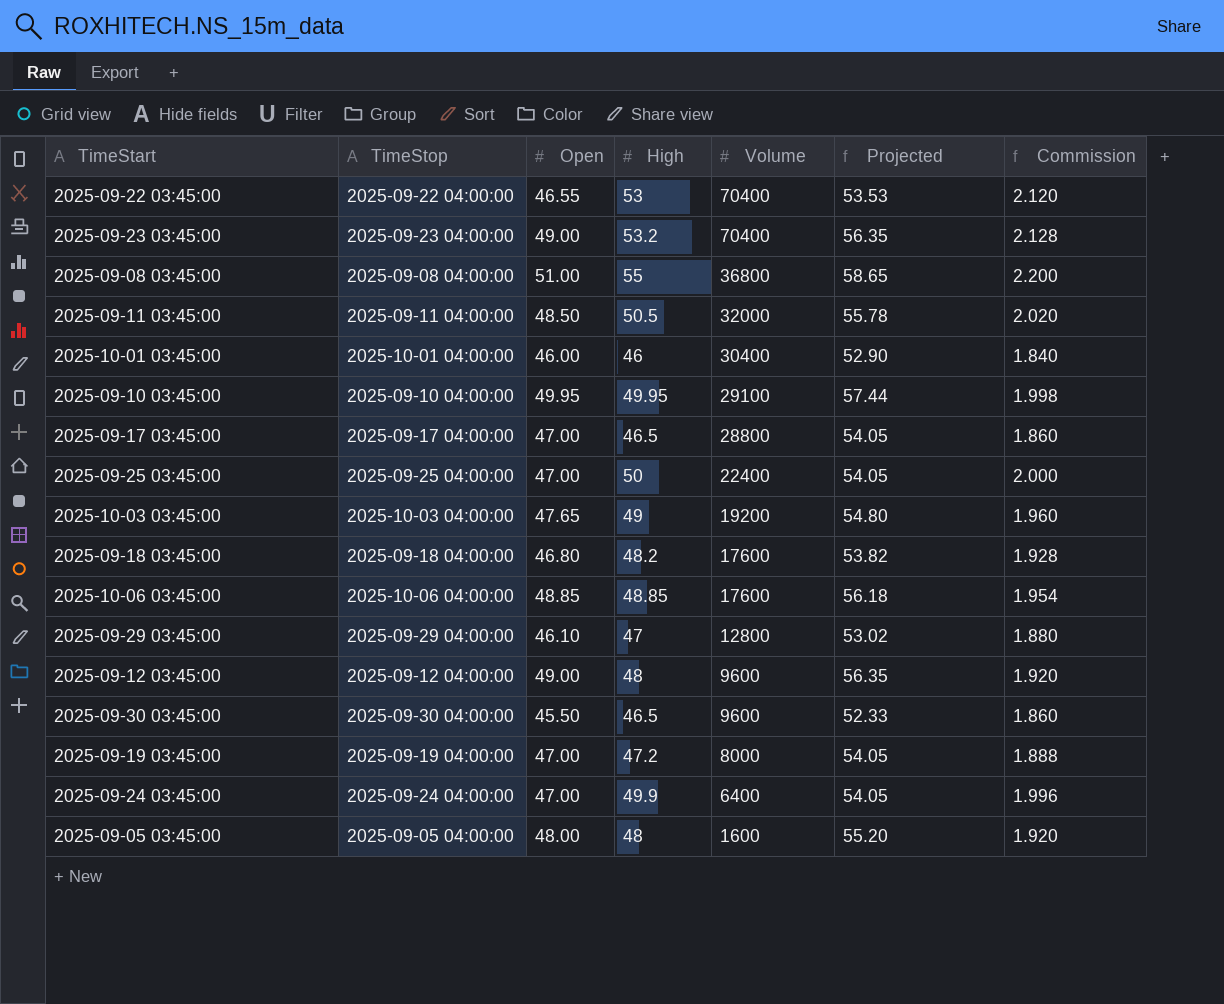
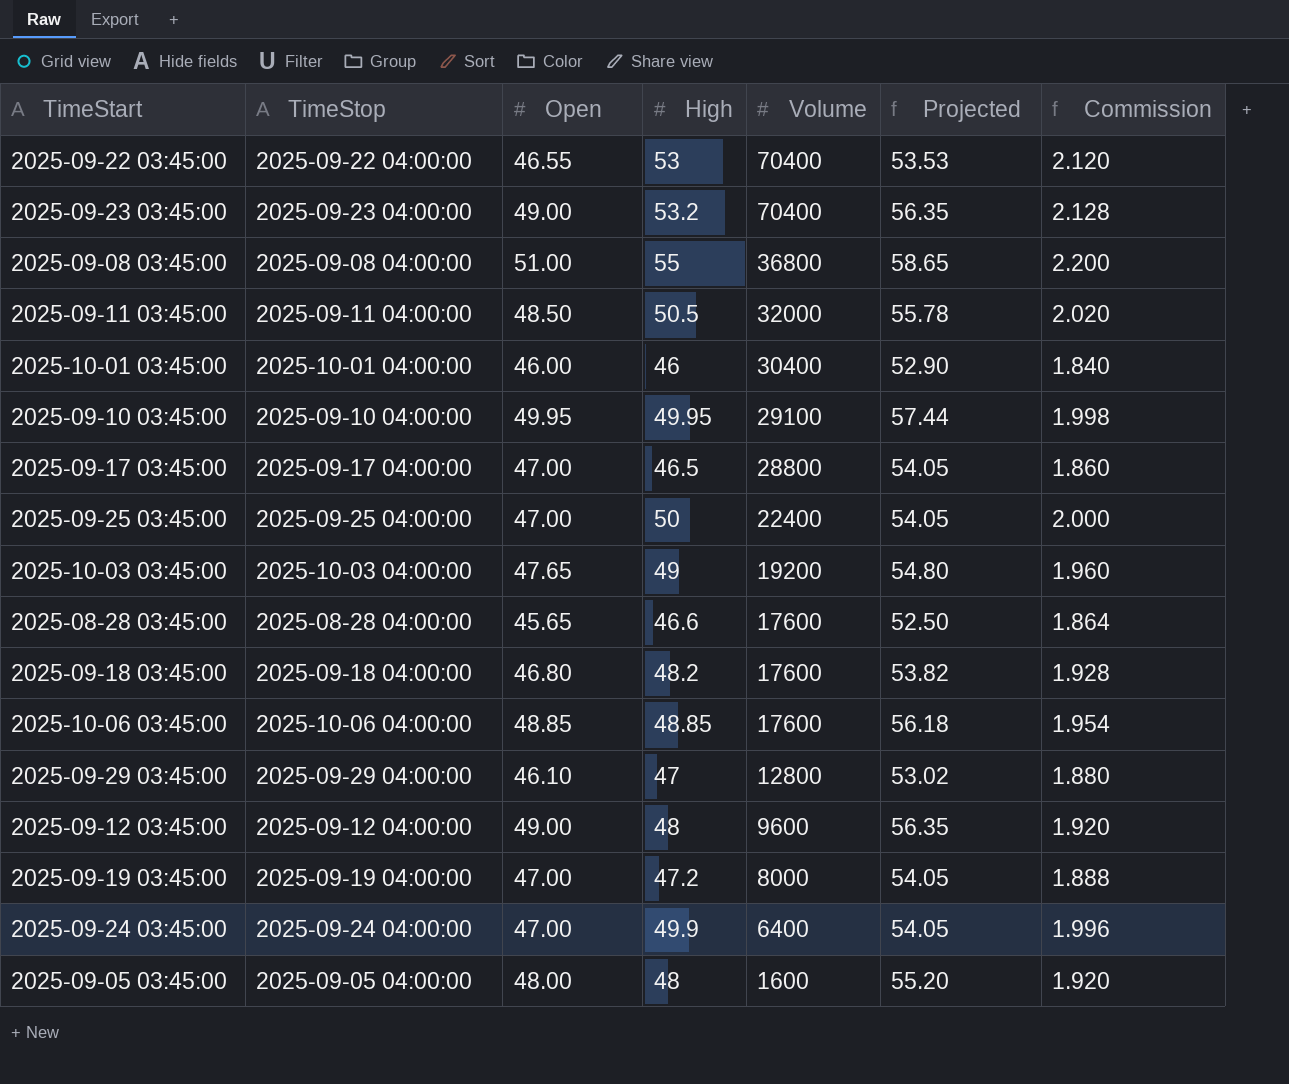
row 2025-09-30 03:45:00: 2025-09-30 04:00:00 | 45.50 | 46.5 | 9600 | 52.33 | 1.860 -> none
row 2025-08-28 03:45:00: none -> 2025-08-28 04:00:00 | 45.65 | 46.6 | 17600 | 52.50 | 1.864

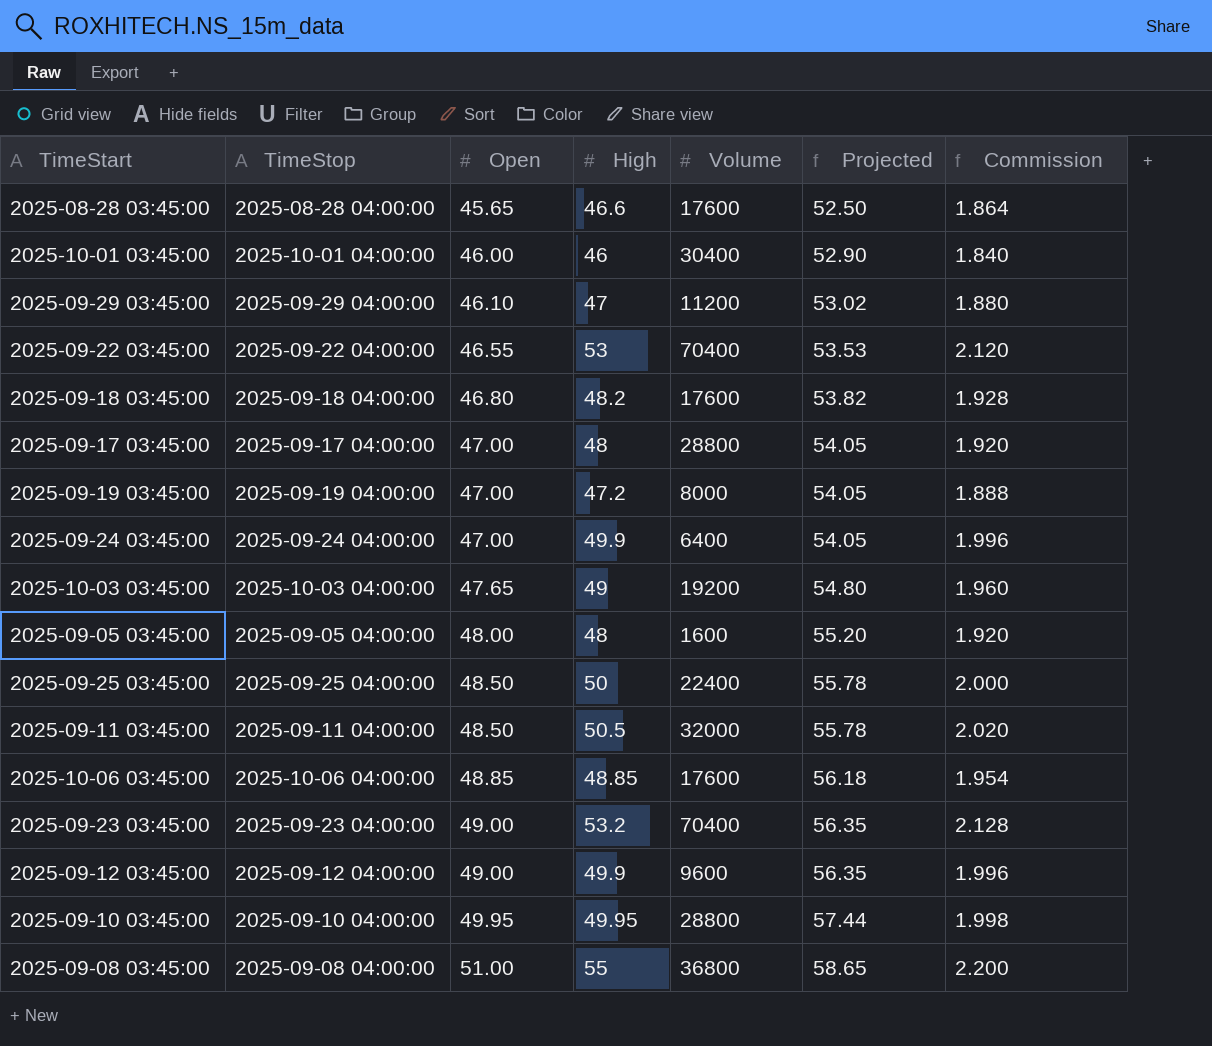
row order: Volume descending -> Open ascending
2025-09-29 03:45:00 | Volume: 12800 -> 11200
2025-09-17 03:45:00 | High: 46.5 -> 48
2025-09-17 03:45:00 | Commission: 1.860 -> 1.920
2025-09-25 03:45:00 | Open: 47.00 -> 48.50
2025-09-25 03:45:00 | Projected: 54.05 -> 55.78
2025-09-12 03:45:00 | High: 48 -> 49.9
2025-09-12 03:45:00 | Commission: 1.920 -> 1.996
2025-09-10 03:45:00 | Volume: 29100 -> 28800

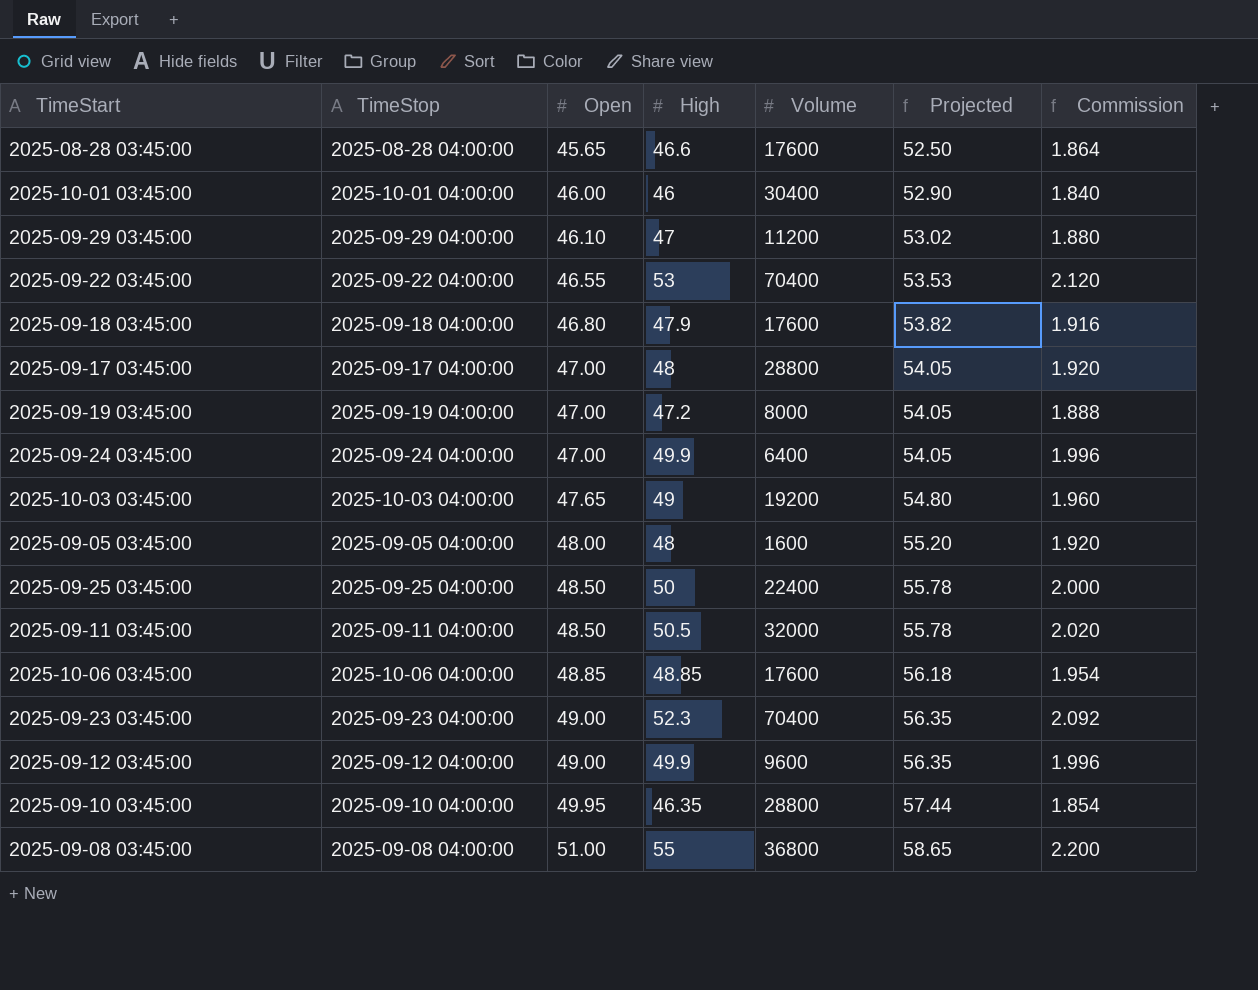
2025-09-18 03:45:00 | High: 48.2 -> 47.9
2025-09-18 03:45:00 | Commission: 1.928 -> 1.916
2025-09-23 03:45:00 | High: 53.2 -> 52.3
2025-09-23 03:45:00 | Commission: 2.128 -> 2.092
2025-09-10 03:45:00 | High: 49.95 -> 46.35
2025-09-10 03:45:00 | Commission: 1.998 -> 1.854

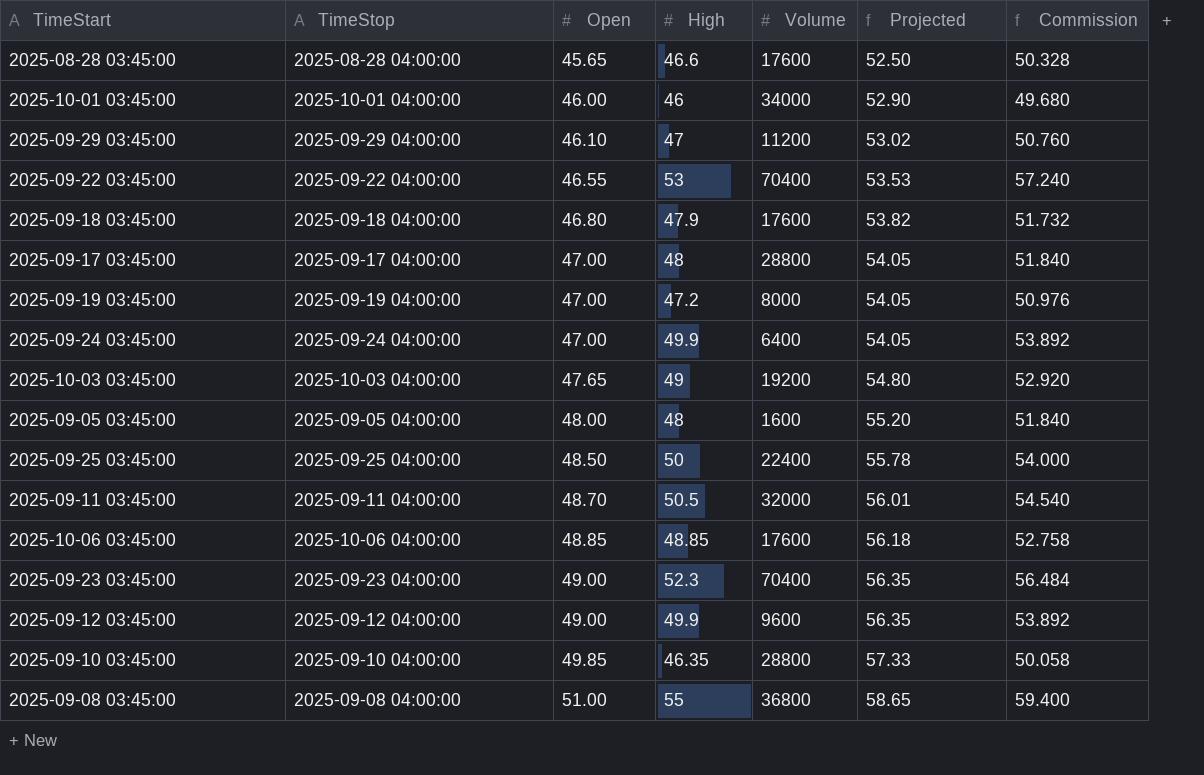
column Commission | formula: [High] * 0.04 -> [High] * 1.08
2025-10-01 03:45:00 | Volume: 30400 -> 34000
2025-09-11 03:45:00 | Open: 48.50 -> 48.70
2025-09-11 03:45:00 | Projected: 55.78 -> 56.01
2025-09-10 03:45:00 | Open: 49.95 -> 49.85
2025-09-10 03:45:00 | Projected: 57.44 -> 57.33

